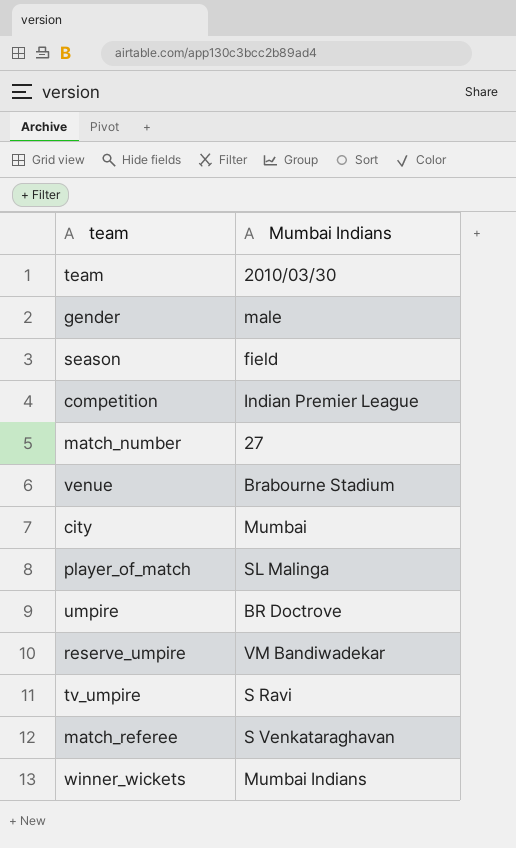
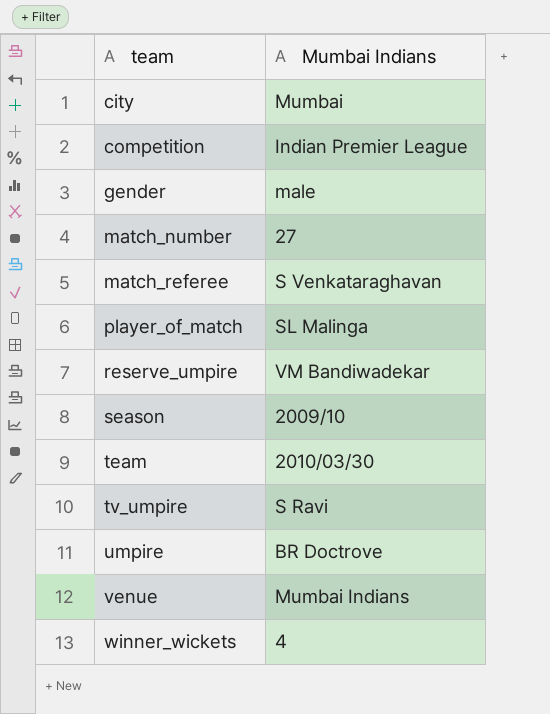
row order: none -> team ascending
season | Mumbai Indians: field -> 2009/10
venue | Mumbai Indians: Brabourne Stadium -> Mumbai Indians
winner_wickets | Mumbai Indians: Mumbai Indians -> 4

